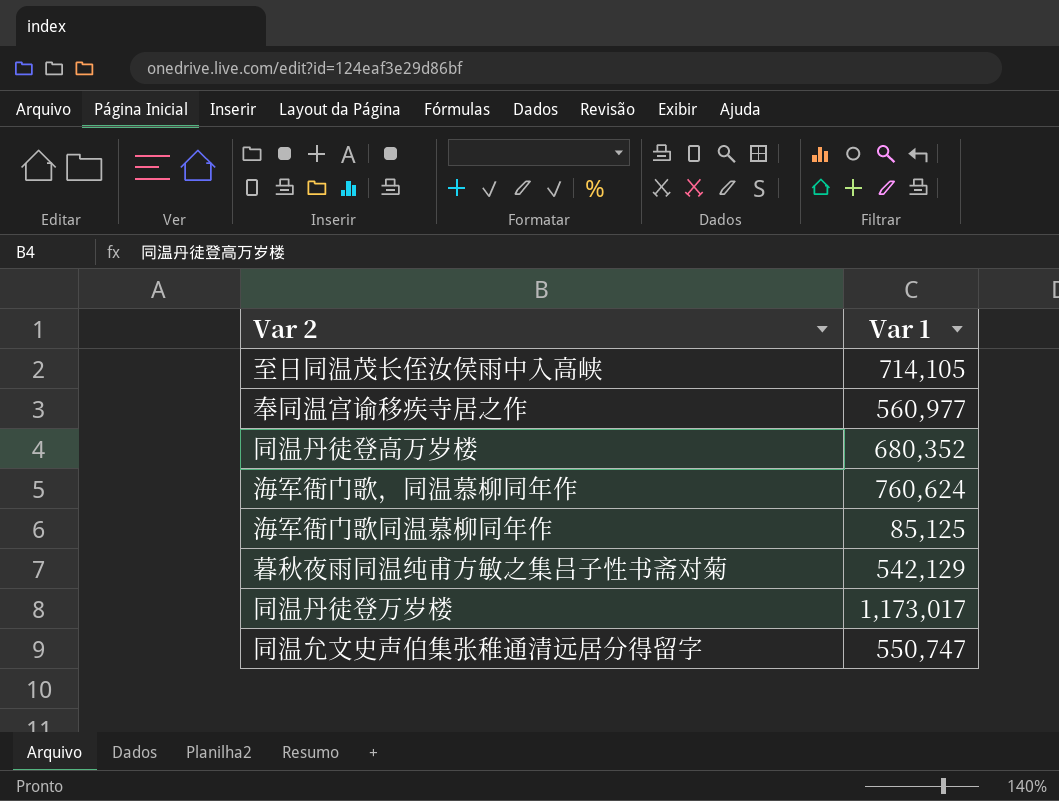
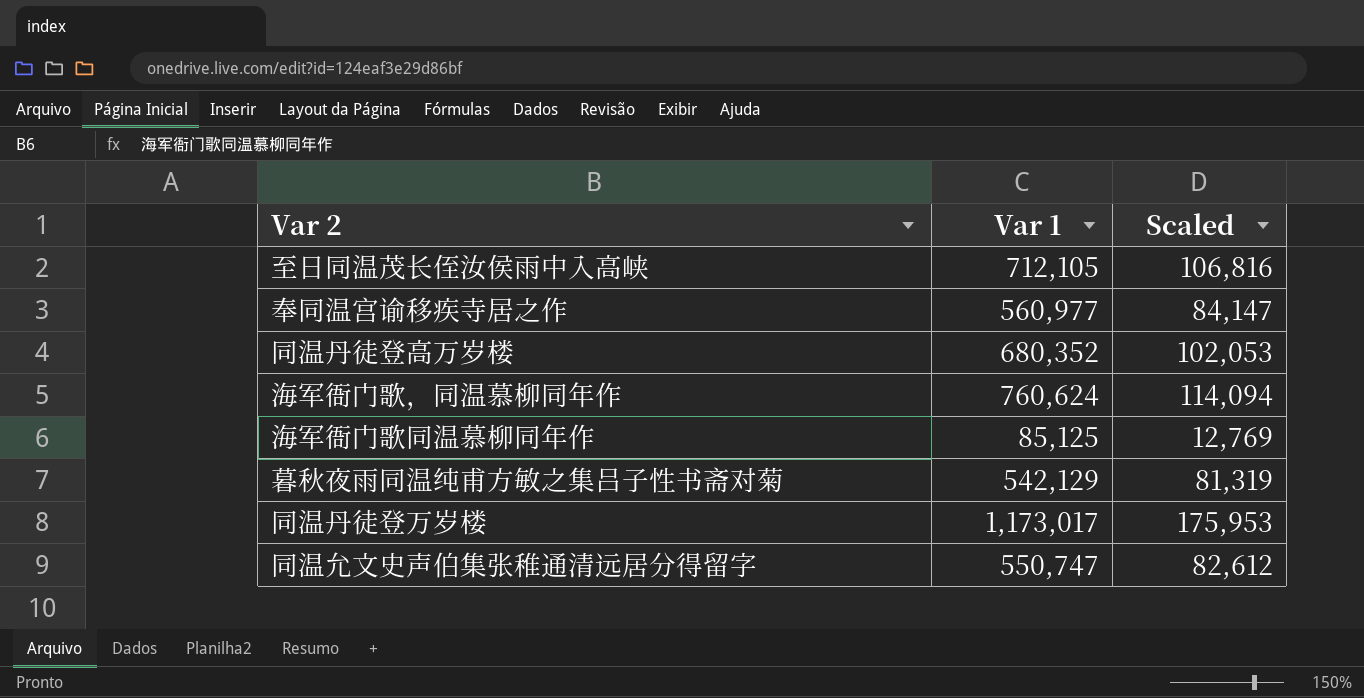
column Scaled | formula: none -> [Var 1] * 0.15
至日同温茂长侄汝侯雨中入高峡 | Var 1: 714,105 -> 712,105

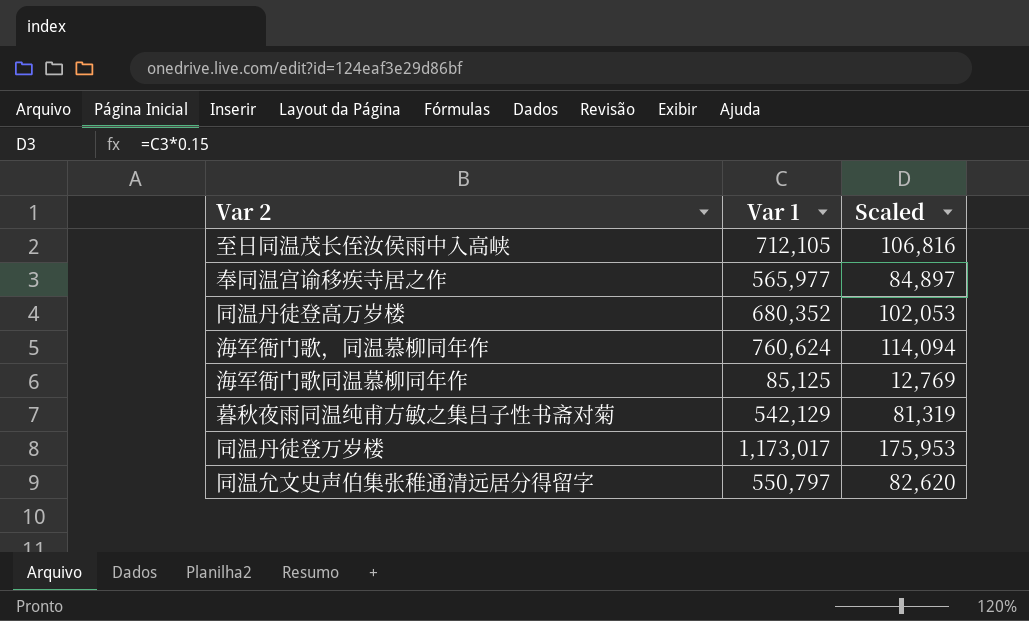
奉同温宫谕移疾寺居之作 | Var 1: 560,977 -> 565,977
奉同温宫谕移疾寺居之作 | Scaled: 84,147 -> 84,897
同温允文史声伯集张稚通清远居分得留字 | Var 1: 550,747 -> 550,797
同温允文史声伯集张稚通清远居分得留字 | Scaled: 82,612 -> 82,620

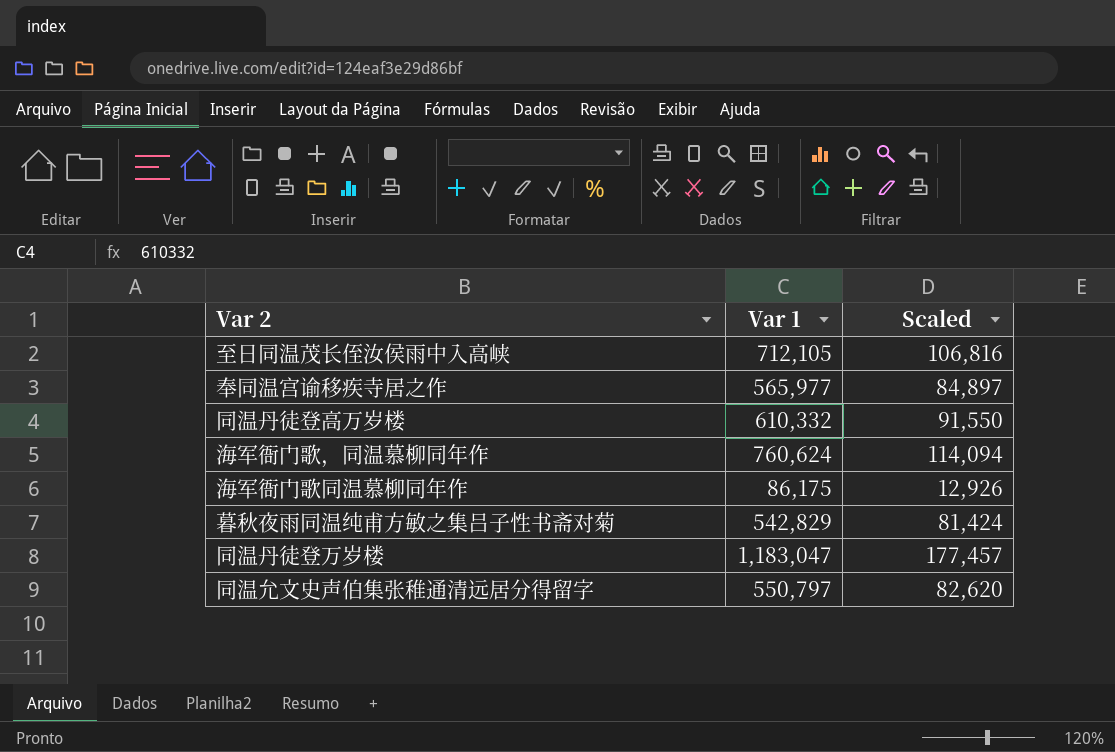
同温丹徒登高万岁楼 | Var 1: 680,352 -> 610,332
同温丹徒登高万岁楼 | Scaled: 102,053 -> 91,550
海军衙门歌同温慕柳同年作 | Var 1: 85,125 -> 86,175
海军衙门歌同温慕柳同年作 | Scaled: 12,769 -> 12,926
暮秋夜雨同温纯甫方敏之集吕子性书斋对菊 | Var 1: 542,129 -> 542,829
暮秋夜雨同温纯甫方敏之集吕子性书斋对菊 | Scaled: 81,319 -> 81,424
同温丹徒登万岁楼 | Var 1: 1,173,017 -> 1,183,047
同温丹徒登万岁楼 | Scaled: 175,953 -> 177,457

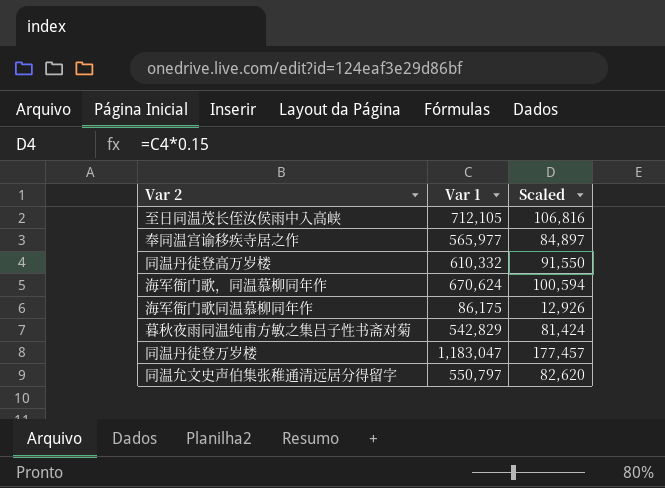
海军衙门歌，同温慕柳同年作 | Var 1: 760,624 -> 670,624
海军衙门歌，同温慕柳同年作 | Scaled: 114,094 -> 100,594

